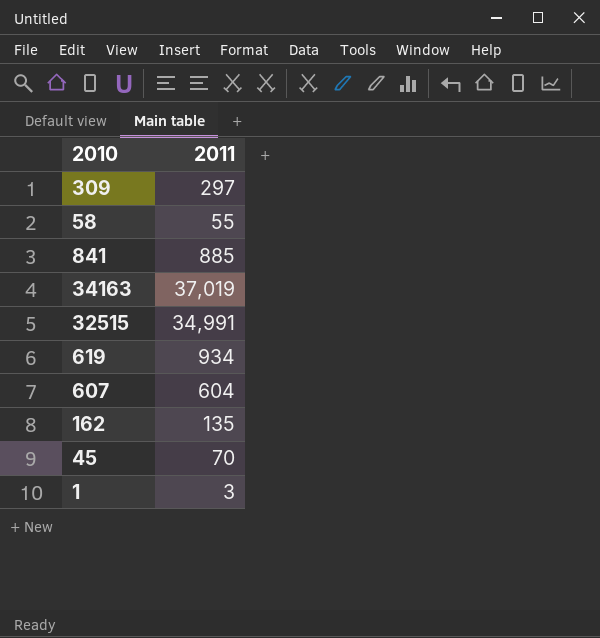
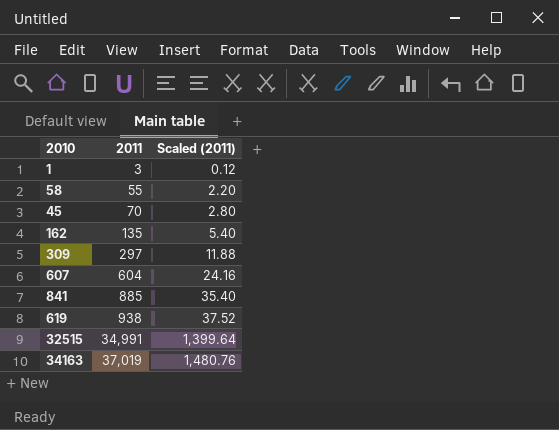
row order: none -> 2011 ascending
column Scaled (2011) | formula: none -> [2011] * 0.04
619 | 2011: 934 -> 938

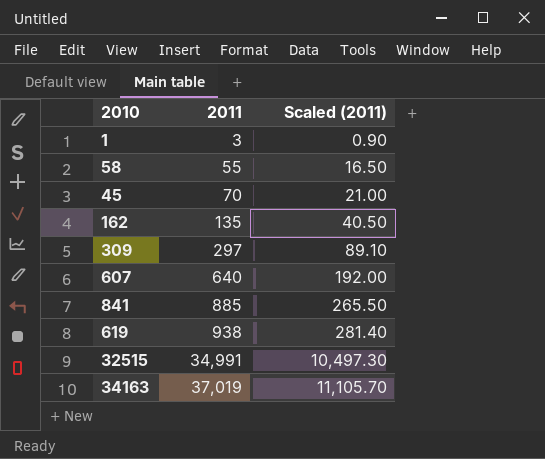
column Scaled (2011) | formula: [2011] * 0.04 -> [2011] * 0.3
607 | 2011: 604 -> 640

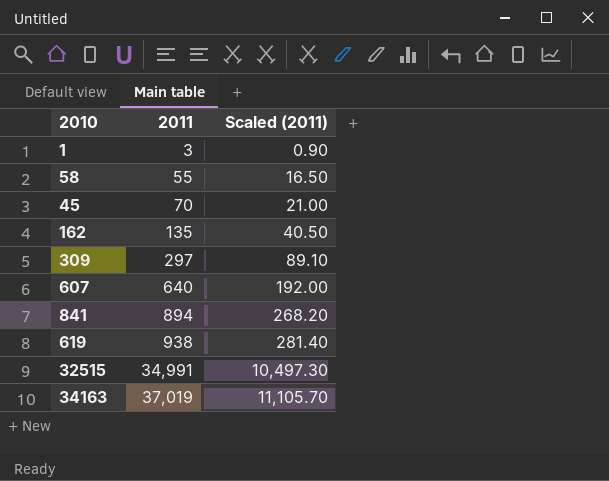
841 | 2011: 885 -> 894
841 | Scaled (2011): 265.50 -> 268.20

